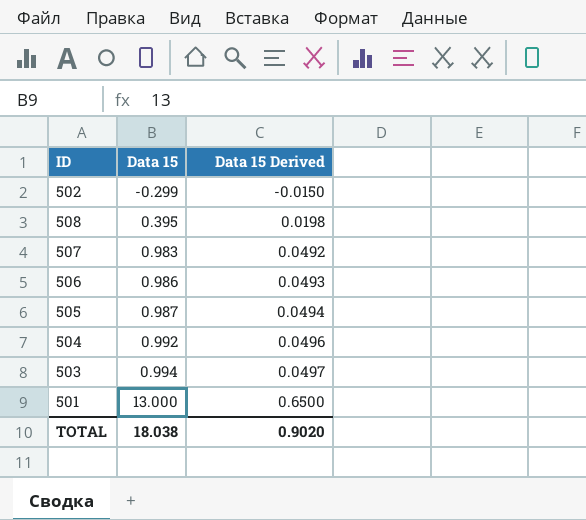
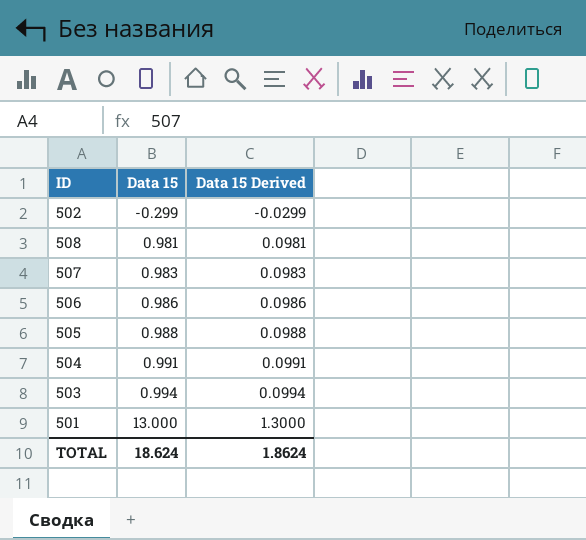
column Data 15 Derived | formula: [Data 15] * 0.05 -> [Data 15] * 0.1
508 | Data 15: 0.395 -> 0.981
505 | Data 15: 0.987 -> 0.988
504 | Data 15: 0.992 -> 0.991
TOTAL | Data 15: 18.038 -> 18.624
TOTAL | Data 15 Derived: 0.9020 -> 1.8624

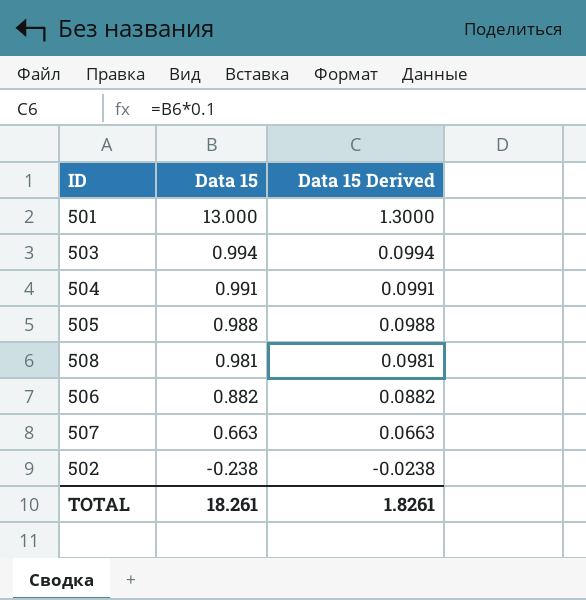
row order: Data 15 ascending -> Data 15 descending
506 | Data 15: 0.986 -> 0.882
506 | Data 15 Derived: 0.0986 -> 0.0882
507 | Data 15: 0.983 -> 0.663
507 | Data 15 Derived: 0.0983 -> 0.0663
502 | Data 15: -0.299 -> -0.238
502 | Data 15 Derived: -0.0299 -> -0.0238
TOTAL | Data 15: 18.624 -> 18.261
TOTAL | Data 15 Derived: 1.8624 -> 1.8261

